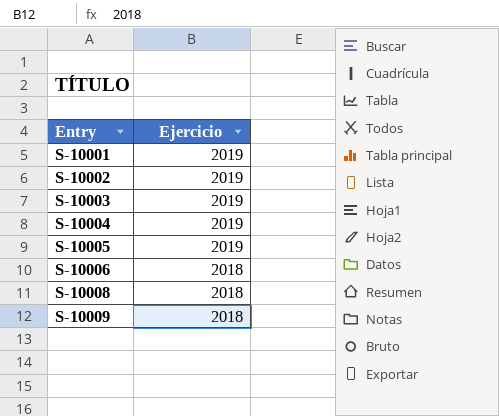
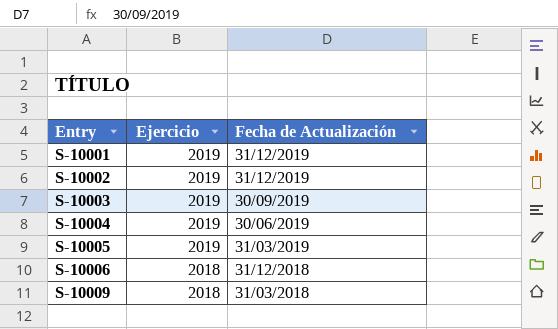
column Fecha de Actualización | position: none -> 3
row S-10008: 2018 -> none

